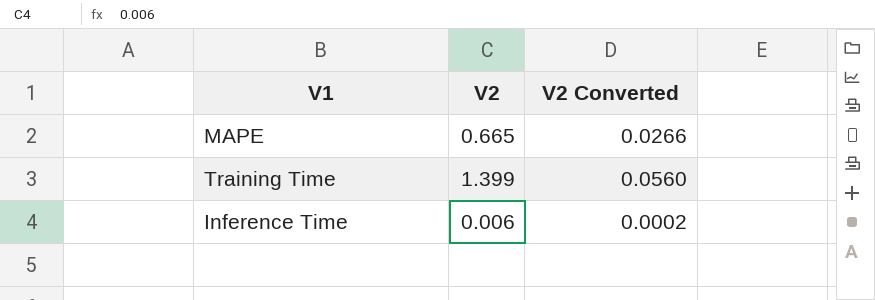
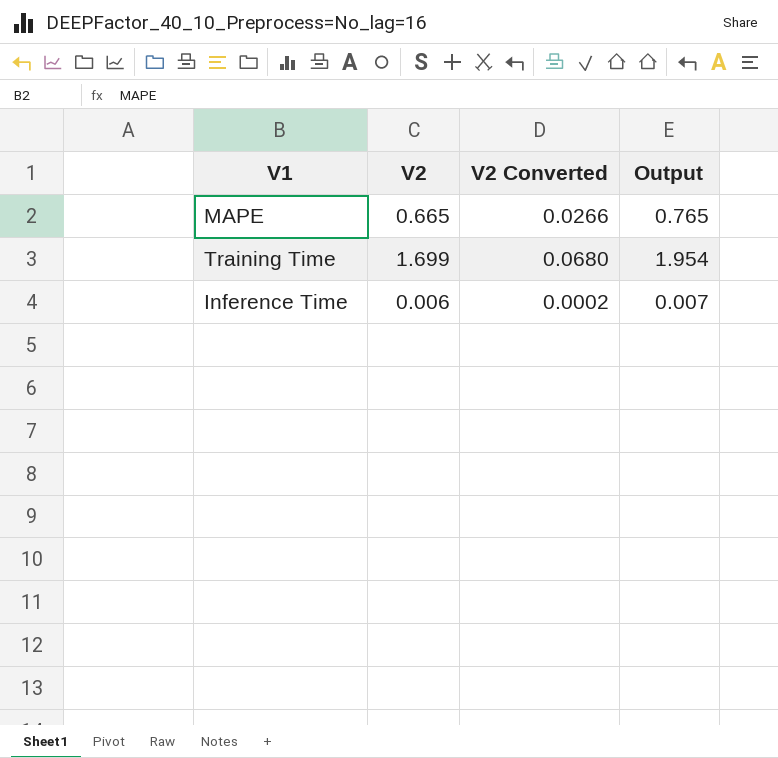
column Output | formula: none -> [V2] * 1.15
Training Time | V2: 1.399 -> 1.699
Training Time | V2 Converted: 0.0560 -> 0.0680

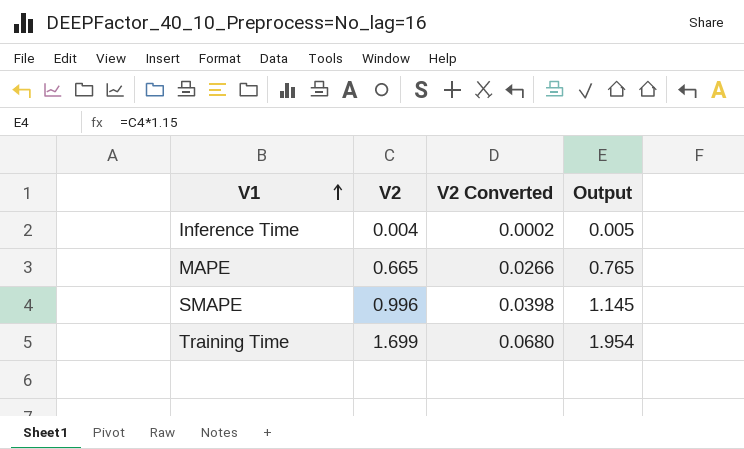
row order: none -> V1 ascending
Inference Time | V2: 0.006 -> 0.004
Inference Time | Output: 0.007 -> 0.005
row SMAPE: none -> 0.996 | 0.0398 | 1.145

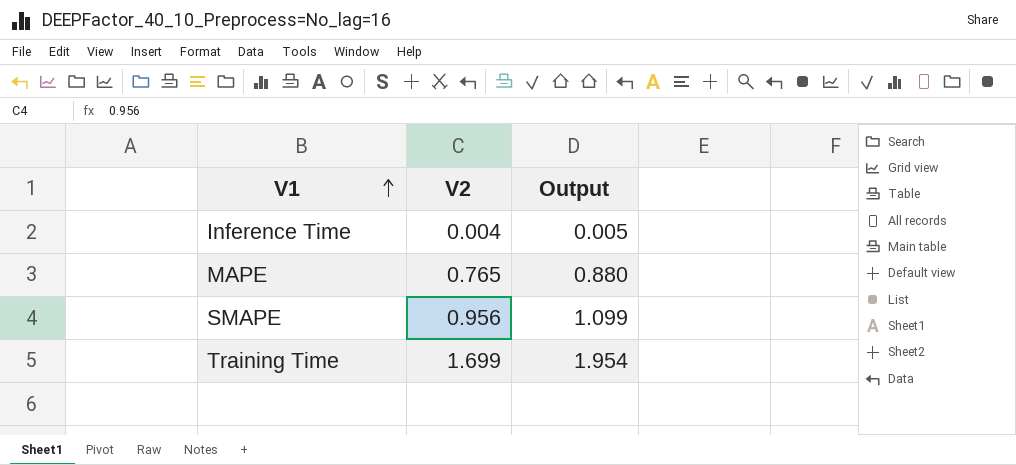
column V2 Converted | formula: [V2] * 0.04 -> none
MAPE | V2: 0.665 -> 0.765
MAPE | Output: 0.765 -> 0.880
SMAPE | V2: 0.996 -> 0.956
SMAPE | Output: 1.145 -> 1.099

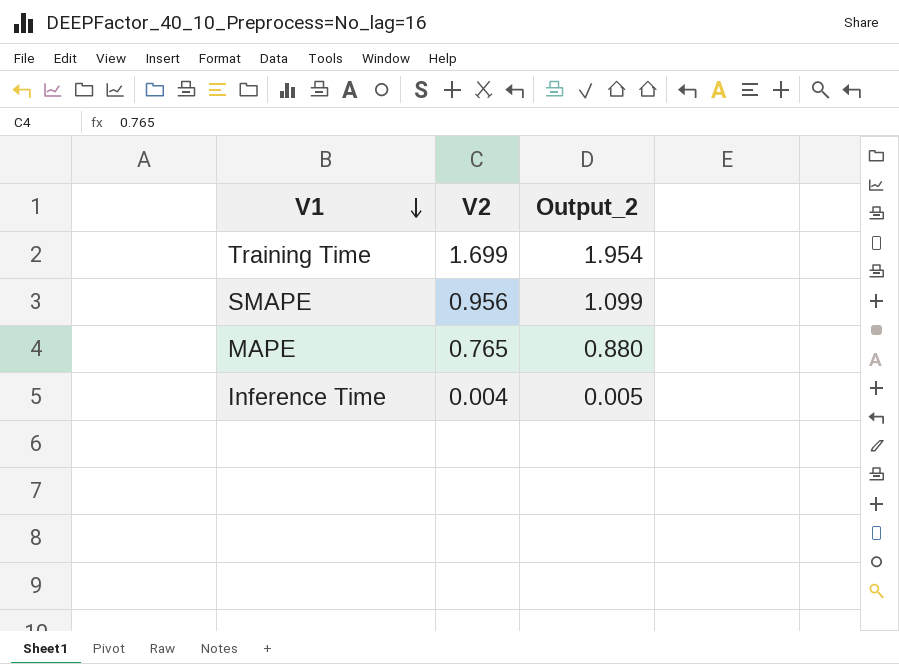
row order: V1 ascending -> V1 descending
column name: Output -> Output_2

